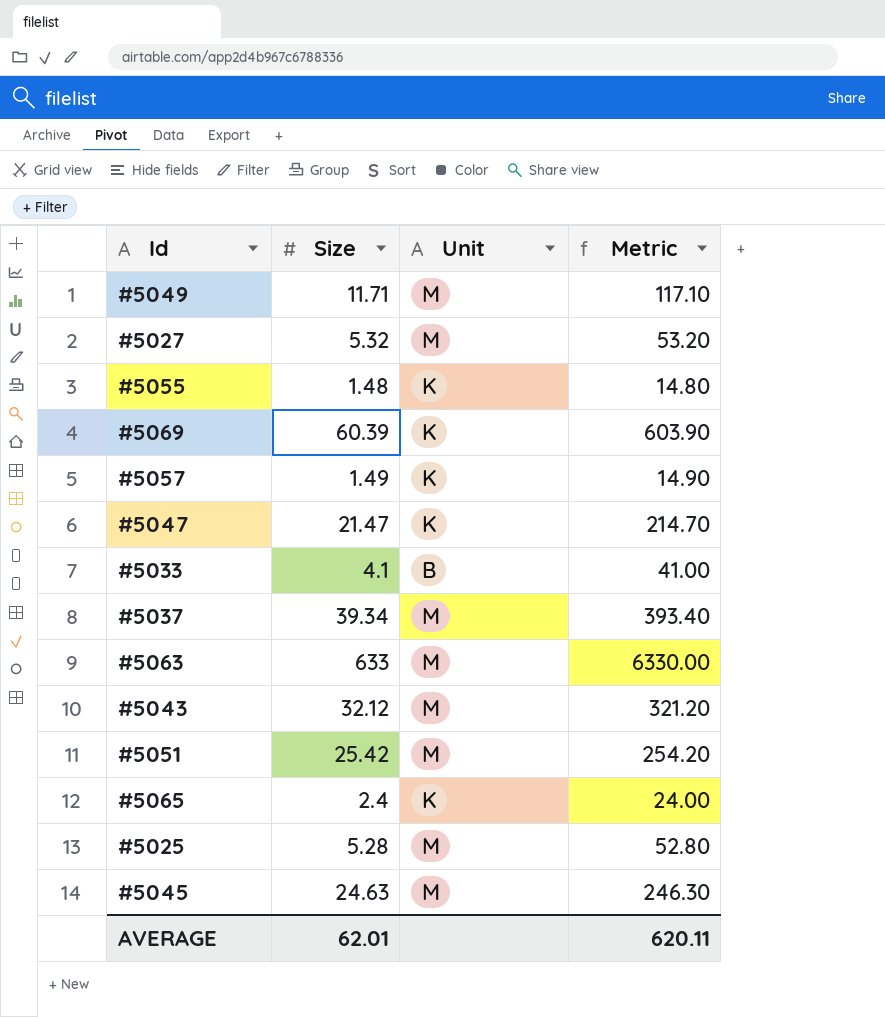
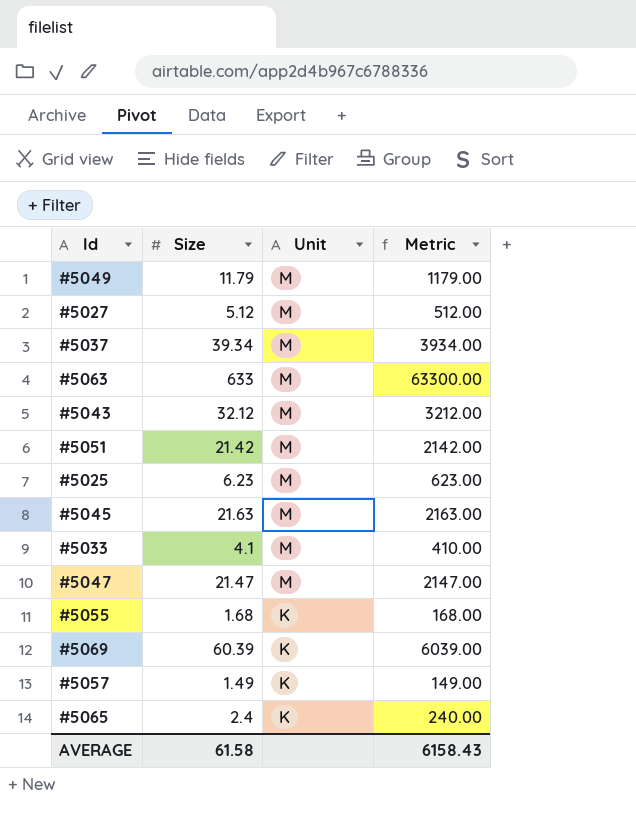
row order: none -> Unit descending
column Metric | formula: [Size] * 10 -> [Size] * 100
#5049 | Size: 11.71 -> 11.79
#5027 | Size: 5.32 -> 5.12
#5051 | Size: 25.42 -> 21.42
#5025 | Size: 5.28 -> 6.23
#5045 | Size: 24.63 -> 21.63
#5033 | Unit: B -> M
#5047 | Unit: K -> M
#5055 | Size: 1.48 -> 1.68
AVERAGE | Size: 62.01 -> 61.58
AVERAGE | Metric: 620.11 -> 6158.43

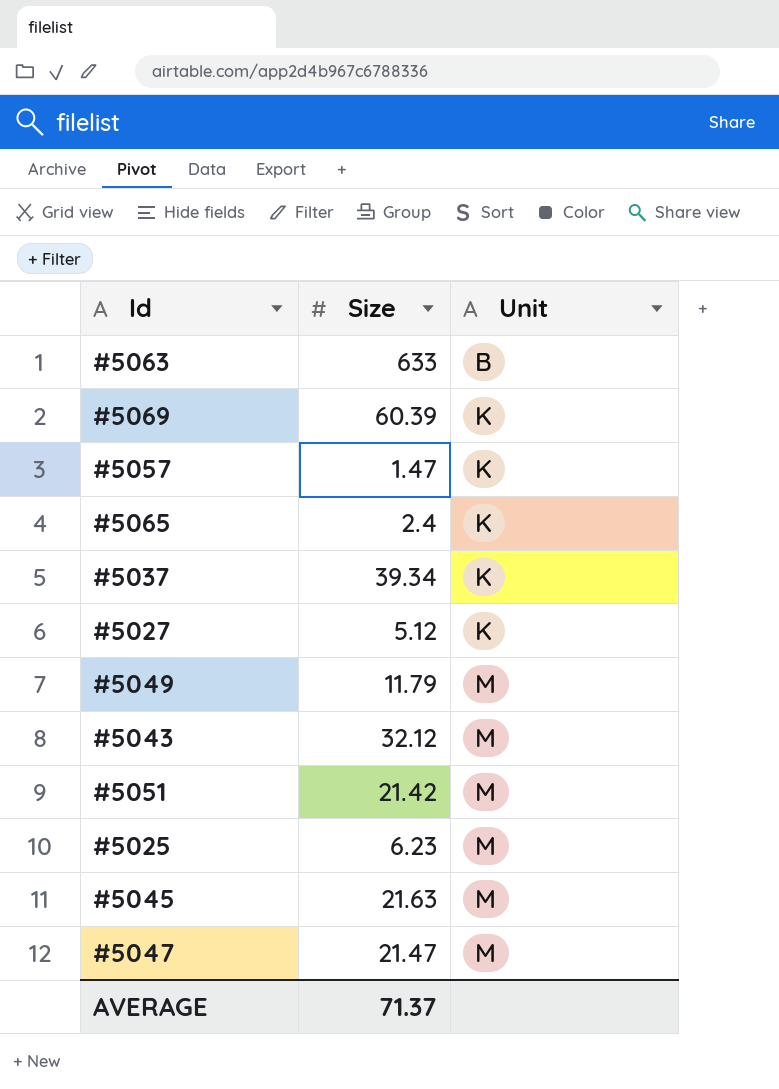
row order: Unit descending -> Unit ascending
column Metric | formula: [Size] * 100 -> none
row #5033: 4.1 | M | 410.00 -> none
row #5055: 1.68 | K | 168.00 -> none
#5063 | Unit: M -> B
#5057 | Size: 1.49 -> 1.47
#5037 | Unit: M -> K
#5027 | Unit: M -> K
AVERAGE | Size: 61.58 -> 71.37

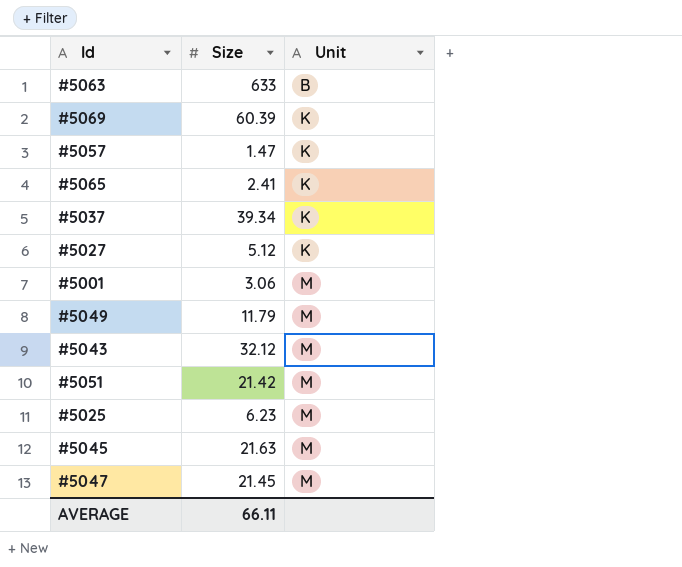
#5065 | Size: 2.4 -> 2.41
row #5001: none -> 3.06 | M
#5047 | Size: 21.47 -> 21.45
AVERAGE | Size: 71.37 -> 66.11

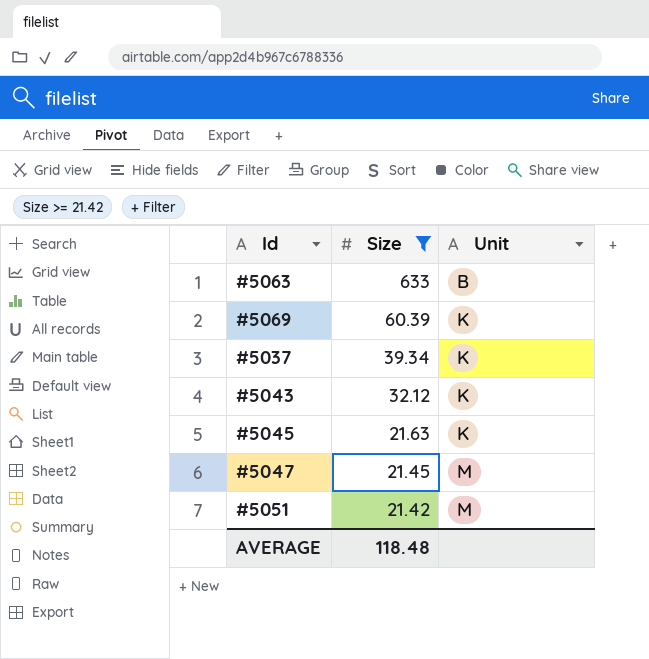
filter: none -> Size >= 21.42
row order: Unit ascending -> Size descending
#5043 | Unit: M -> K
#5045 | Unit: M -> K
AVERAGE | Size: 66.11 -> 118.48

